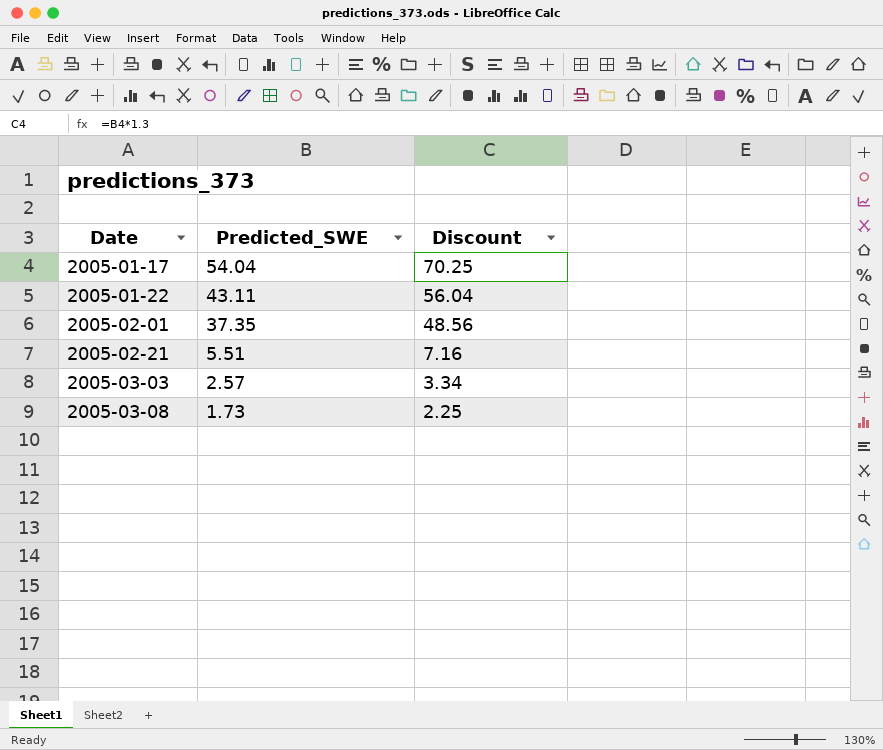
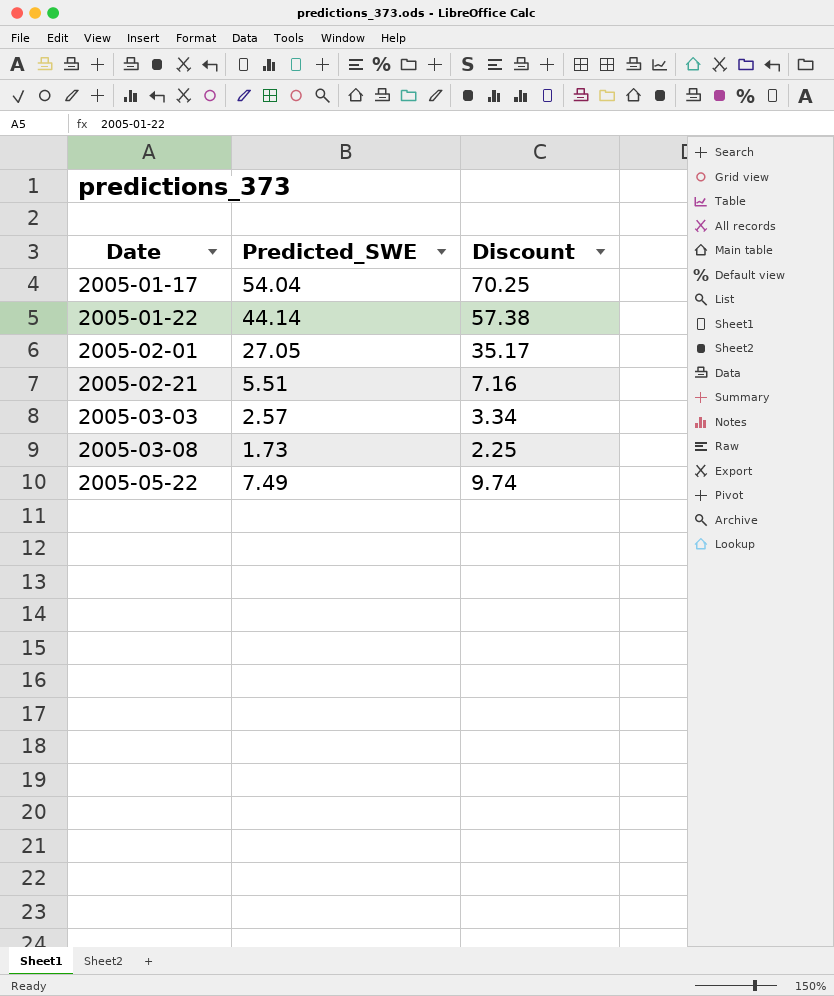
2005-01-22 | Predicted_SWE: 43.11 -> 44.14
2005-01-22 | Discount: 56.04 -> 57.38
2005-02-01 | Predicted_SWE: 37.35 -> 27.05
2005-02-01 | Discount: 48.56 -> 35.17
row 2005-05-22: none -> 7.49 | 9.74

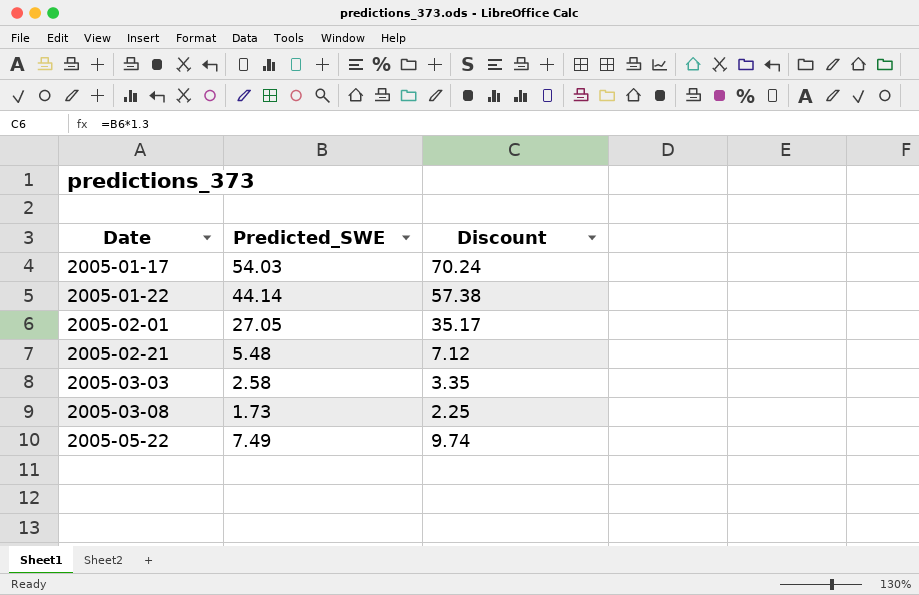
2005-01-17 | Predicted_SWE: 54.04 -> 54.03
2005-01-17 | Discount: 70.25 -> 70.24
2005-02-21 | Predicted_SWE: 5.51 -> 5.48
2005-02-21 | Discount: 7.16 -> 7.12
2005-03-03 | Predicted_SWE: 2.57 -> 2.58
2005-03-03 | Discount: 3.34 -> 3.35

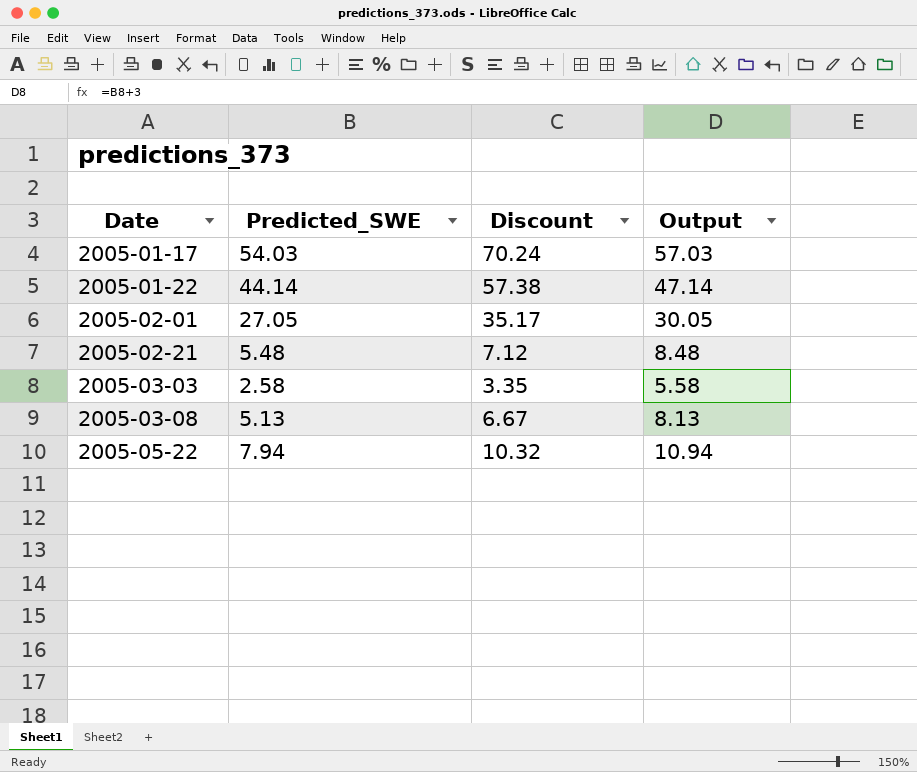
column Output | formula: none -> [Predicted_SWE] + 3
2005-03-08 | Predicted_SWE: 1.73 -> 5.13
2005-03-08 | Discount: 2.25 -> 6.67
2005-05-22 | Predicted_SWE: 7.49 -> 7.94
2005-05-22 | Discount: 9.74 -> 10.32

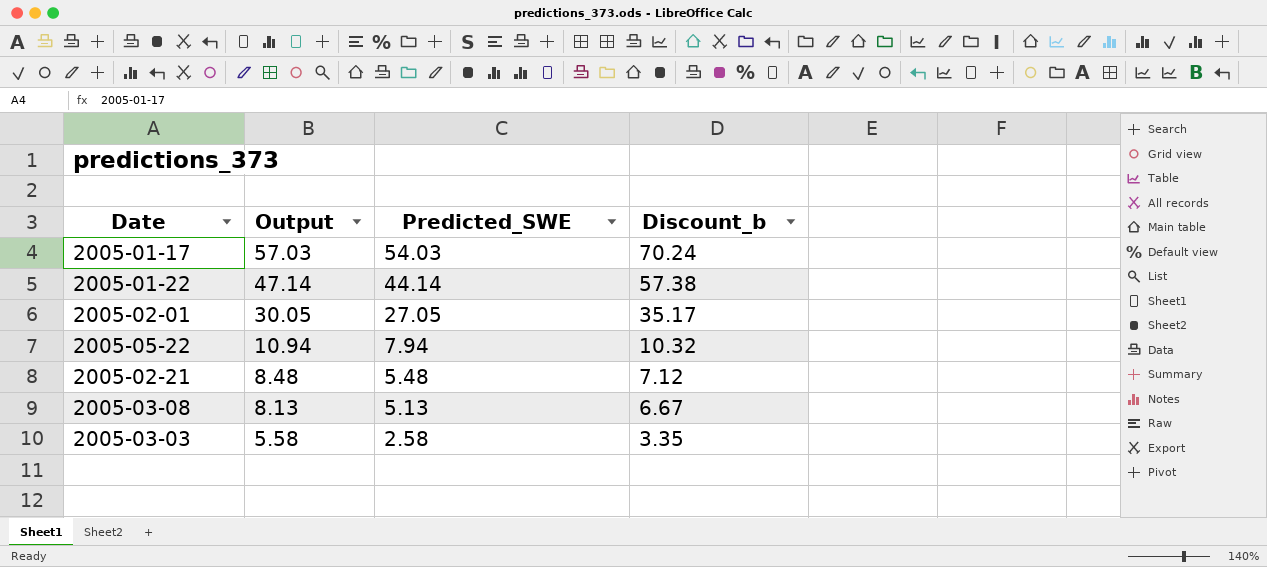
row order: Date ascending -> Output descending
column Output | position: 4 -> 2
column name: Discount -> Discount_b

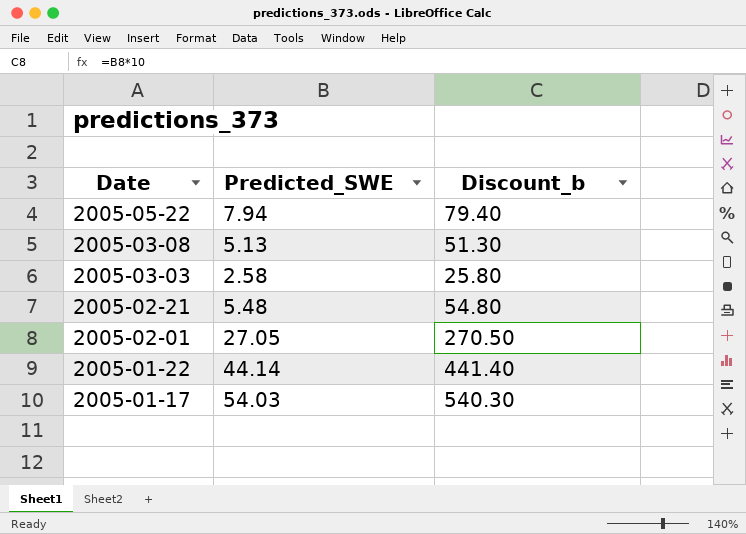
row order: Output descending -> Date descending
column Output | formula: [Predicted_SWE] + 3 -> none
column Discount_b | formula: [Predicted_SWE] * 1.3 -> [Predicted_SWE] * 10

